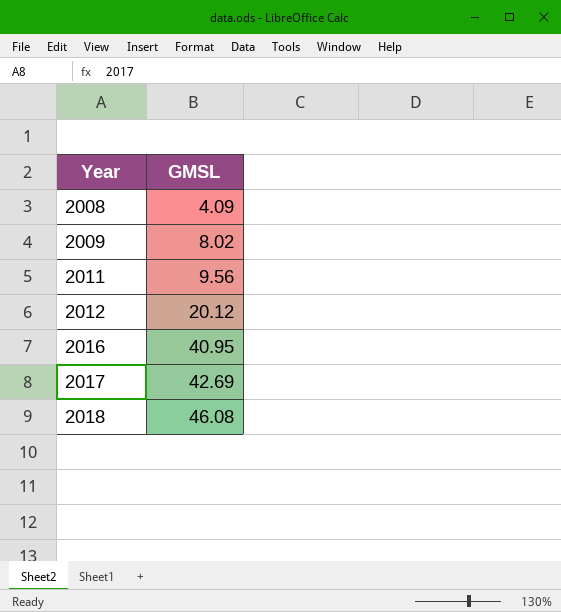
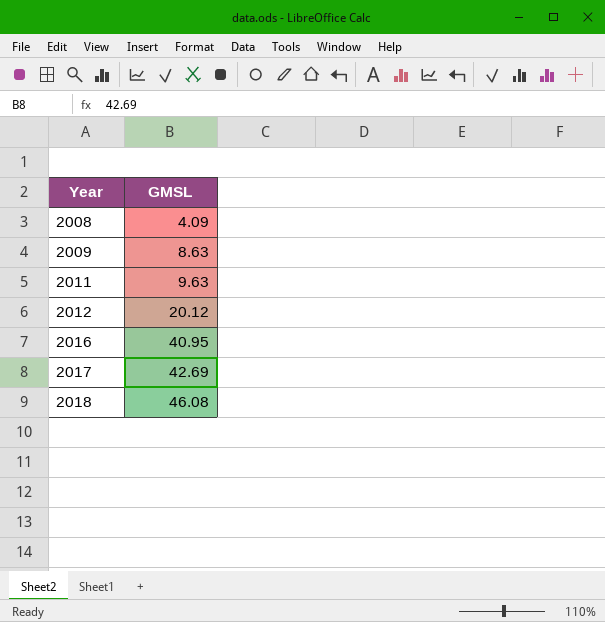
2009 | GMSL: 8.02 -> 8.63
2011 | GMSL: 9.56 -> 9.63

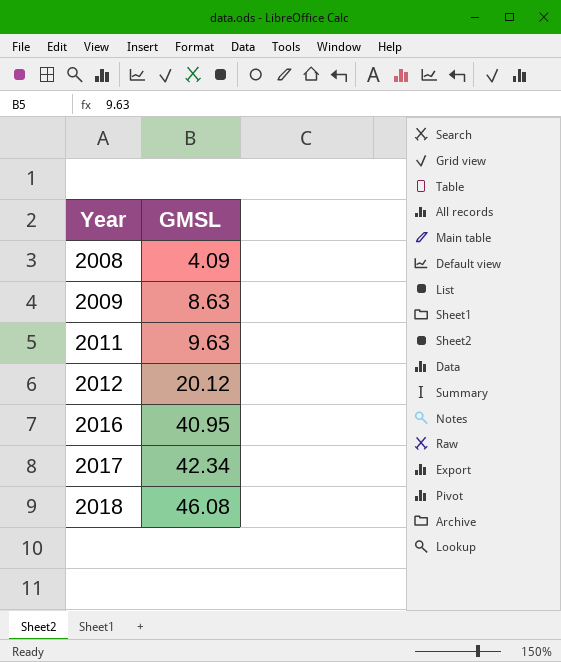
2017 | GMSL: 42.69 -> 42.34

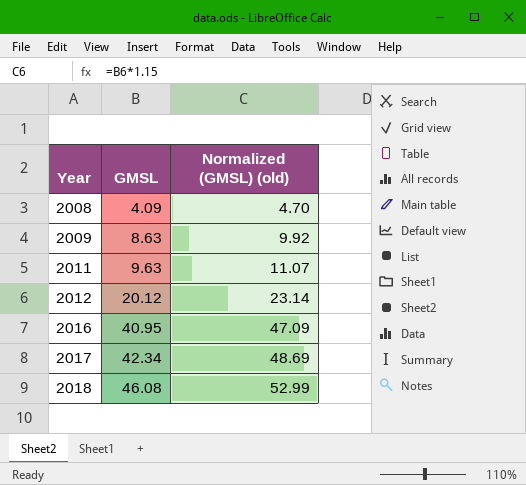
column Normalized (GMSL) (old) | formula: none -> [GMSL] * 1.15

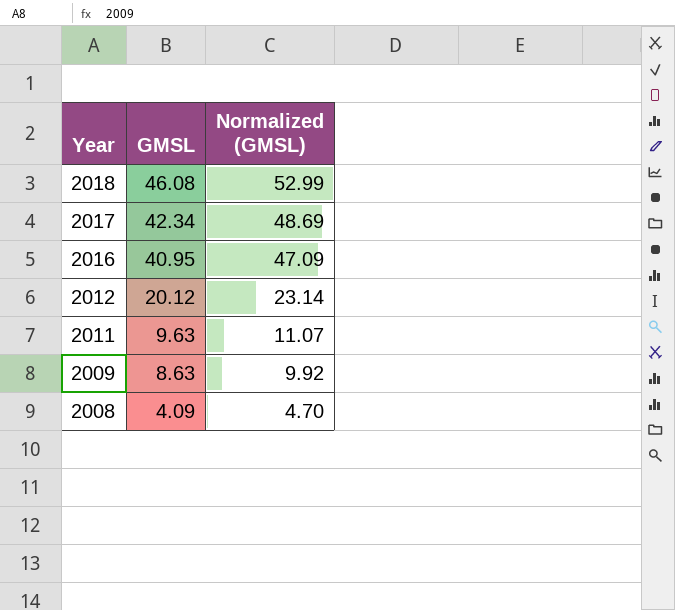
row order: Year ascending -> Year descending
column name: Normalized (GMSL) (old) -> Normalized (GMSL)

